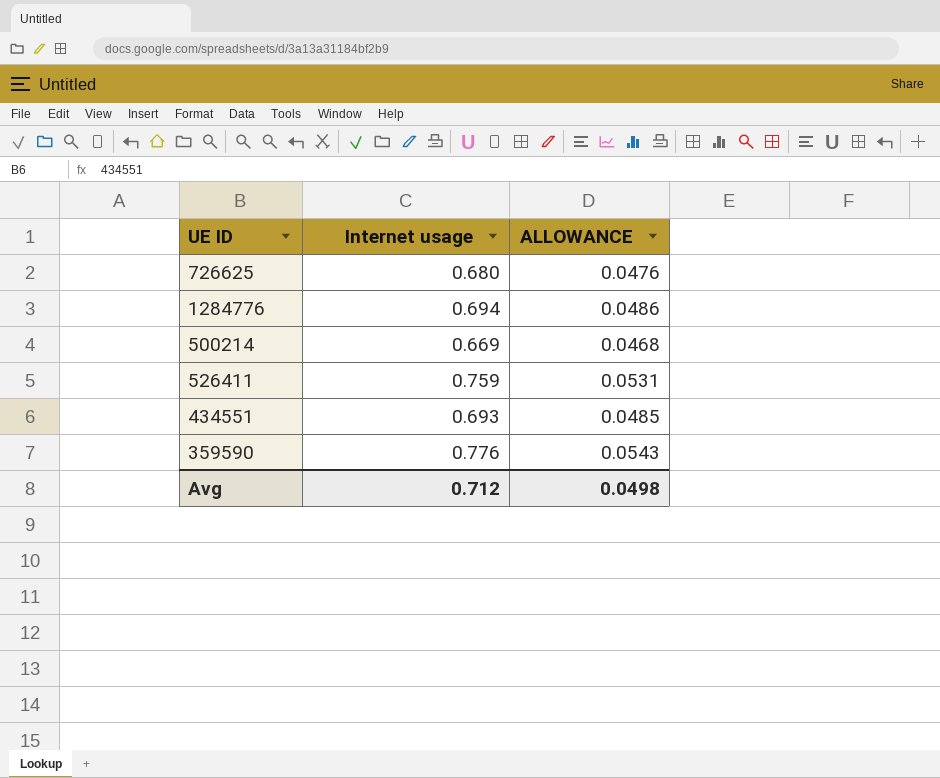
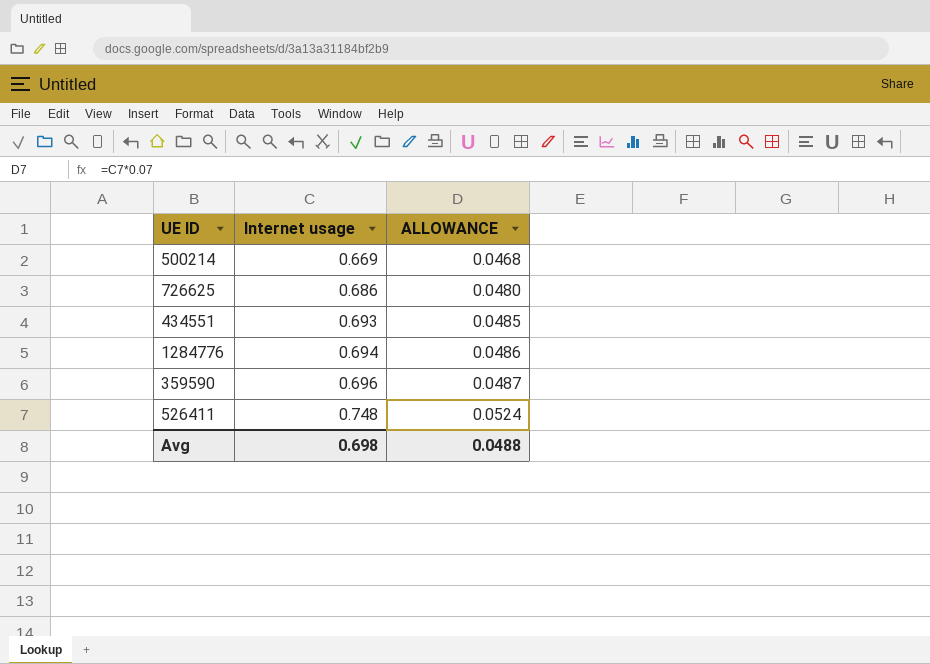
row order: none -> Internet usage ascending
726625 | Internet usage: 0.680 -> 0.686
726625 | ALLOWANCE: 0.0476 -> 0.0480
359590 | Internet usage: 0.776 -> 0.696
359590 | ALLOWANCE: 0.0543 -> 0.0487
526411 | Internet usage: 0.759 -> 0.748
526411 | ALLOWANCE: 0.0531 -> 0.0524
Avg | Internet usage: 0.712 -> 0.698
Avg | ALLOWANCE: 0.0498 -> 0.0488

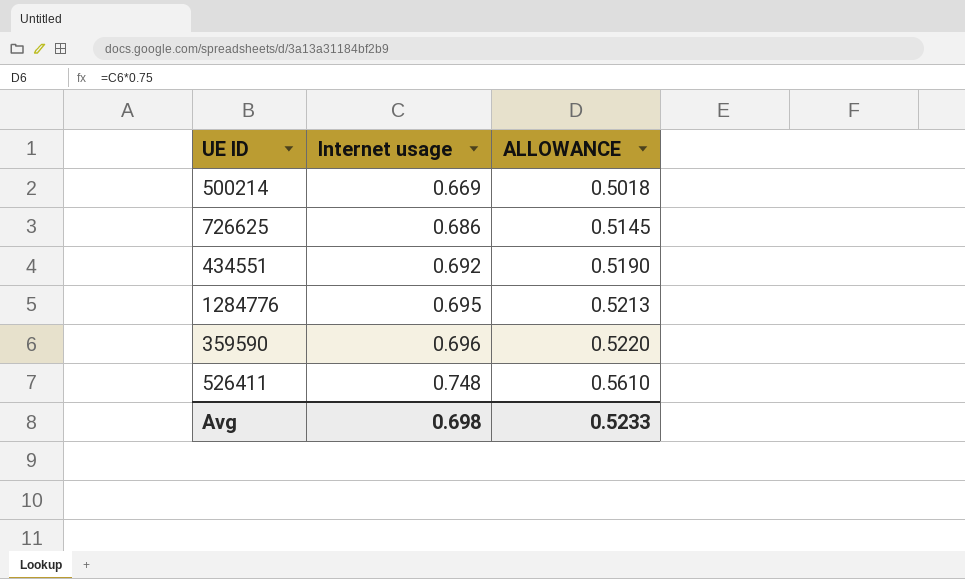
column ALLOWANCE | formula: [Internet usage] * 0.07 -> [Internet usage] * 0.75
434551 | Internet usage: 0.693 -> 0.692
1284776 | Internet usage: 0.694 -> 0.695
Avg | ALLOWANCE: 0.0488 -> 0.5233

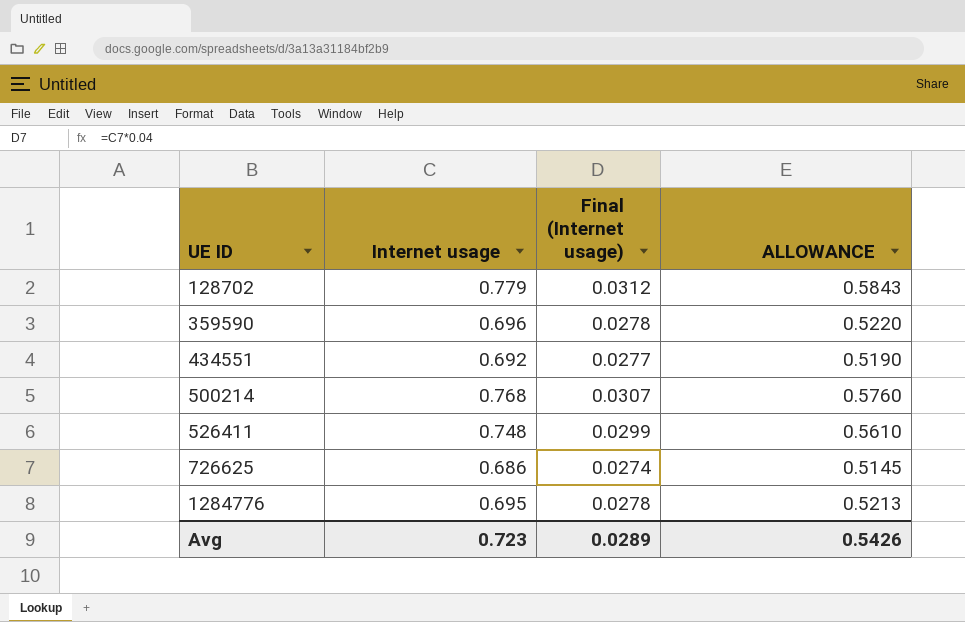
row order: Internet usage ascending -> UE ID ascending
column Final (Internet usage) | formula: none -> [Internet usage] * 0.04
row 128702: none -> 0.779 | 0.0312 | 0.5843
500214 | Internet usage: 0.669 -> 0.768
500214 | ALLOWANCE: 0.5018 -> 0.5760
Avg | Internet usage: 0.698 -> 0.723
Avg | ALLOWANCE: 0.5233 -> 0.5426

